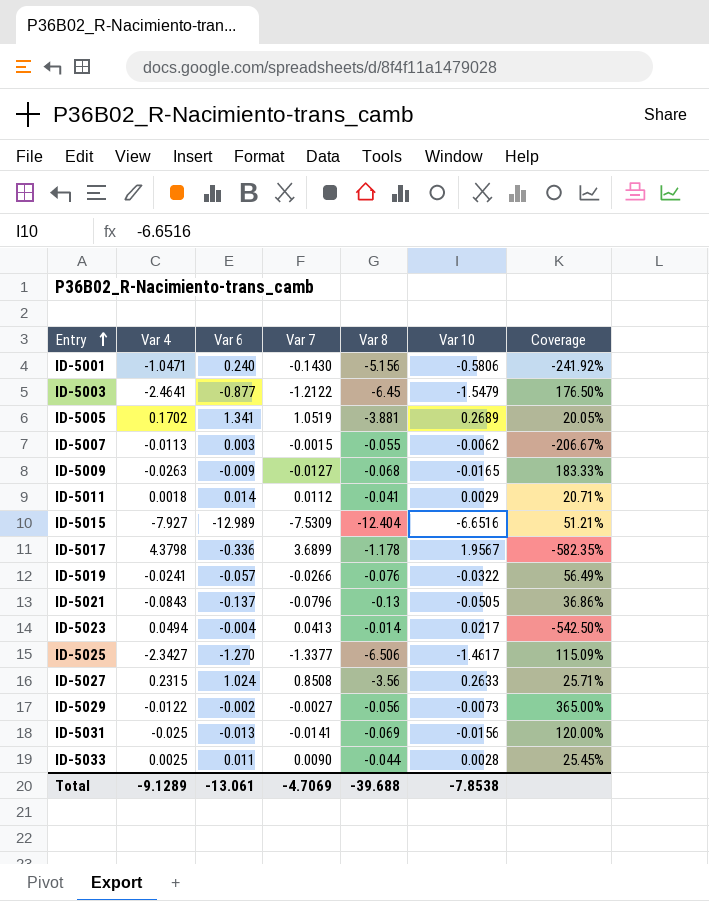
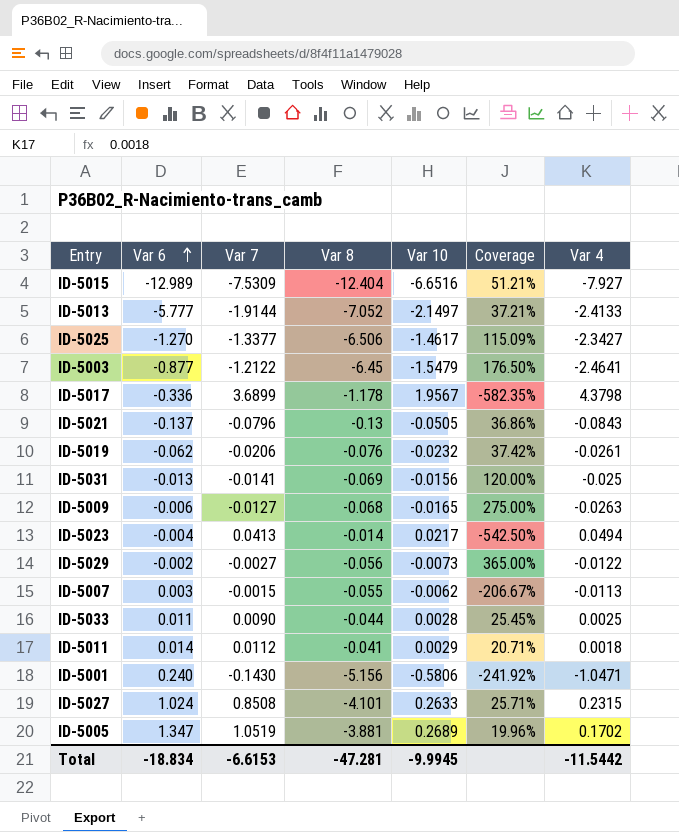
row order: Entry ascending -> Var 6 ascending
column Var 4 | position: 2 -> 7
row ID-5013: none -> -5.777 | -1.9144 | -7.052 | -2.1497 | 37.21% | -2.4133
ID-5019 | Var 6: -0.057 -> -0.062
ID-5019 | Var 7: -0.0266 -> -0.0206
ID-5019 | Var 10: -0.0322 -> -0.0232
ID-5019 | Coverage: 56.49% -> 37.42%
ID-5019 | Var 4: -0.0241 -> -0.0261
ID-5009 | Var 6: -0.009 -> -0.006
ID-5009 | Coverage: 183.33% -> 275.00%
ID-5027 | Var 8: -3.56 -> -4.101
ID-5005 | Var 6: 1.341 -> 1.347
ID-5005 | Coverage: 20.05% -> 19.96%
Total | Var 6: -13.061 -> -18.834
Total | Var 7: -4.7069 -> -6.6153
Total | Var 8: -39.688 -> -47.281
Total | Var 10: -7.8538 -> -9.9945
Total | Var 4: -9.1289 -> -11.5442

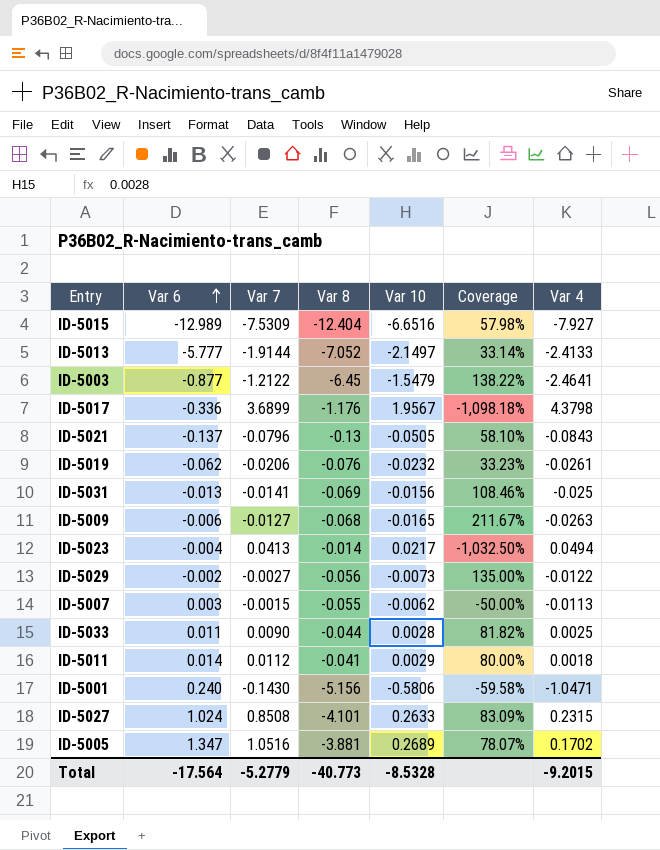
column Coverage | formula: [Var 10] / [Var 6] -> [Var 7] / [Var 6]
row ID-5025: -1.270 | -1.3377 | -6.506 | -1.4617 | 115.09% | -2.3427 -> none
ID-5017 | Var 8: -1.178 -> -1.176
ID-5005 | Var 7: 1.0519 -> 1.0516
Total | Var 6: -18.834 -> -17.564
Total | Var 7: -6.6153 -> -5.2779
Total | Var 8: -47.281 -> -40.773
Total | Var 10: -9.9945 -> -8.5328
Total | Var 4: -11.5442 -> -9.2015

